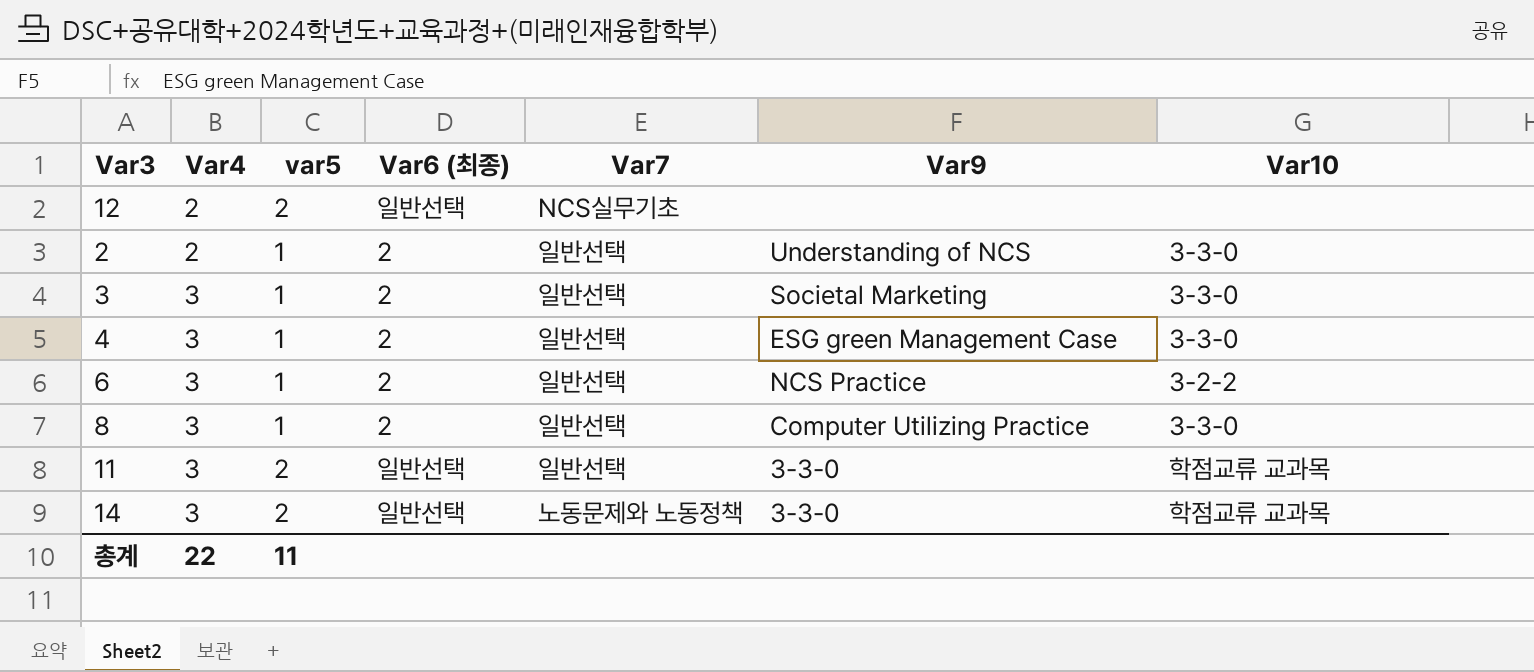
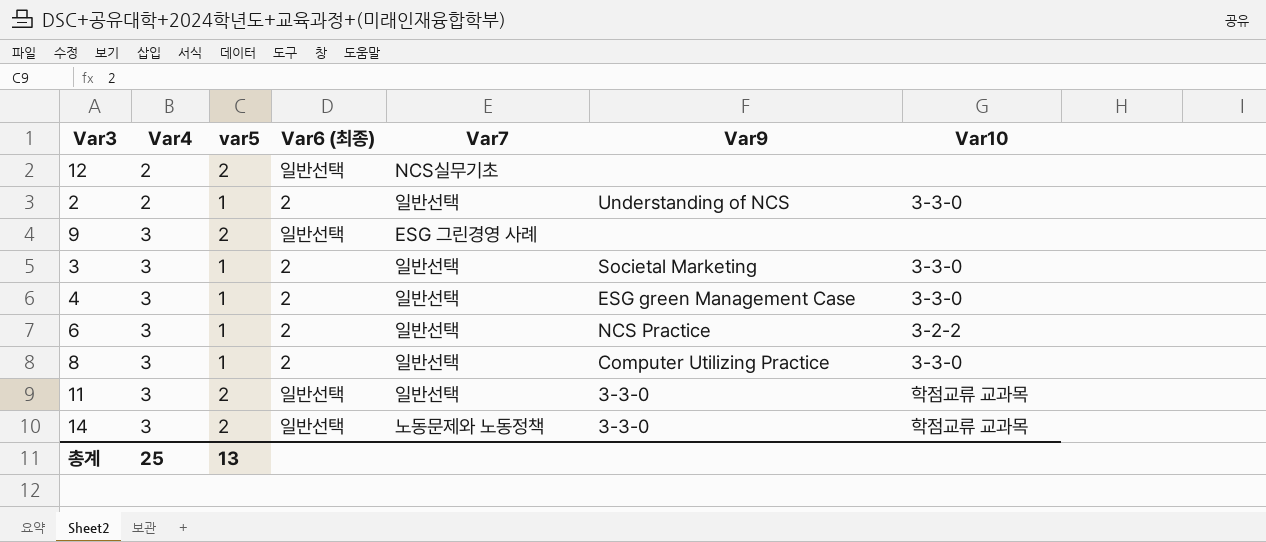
row 9: none -> 3 | 2 | 일반선택 | ESG 그린경영 사례 | none | none
총계 | Var4: 22 -> 25
총계 | var5: 11 -> 13

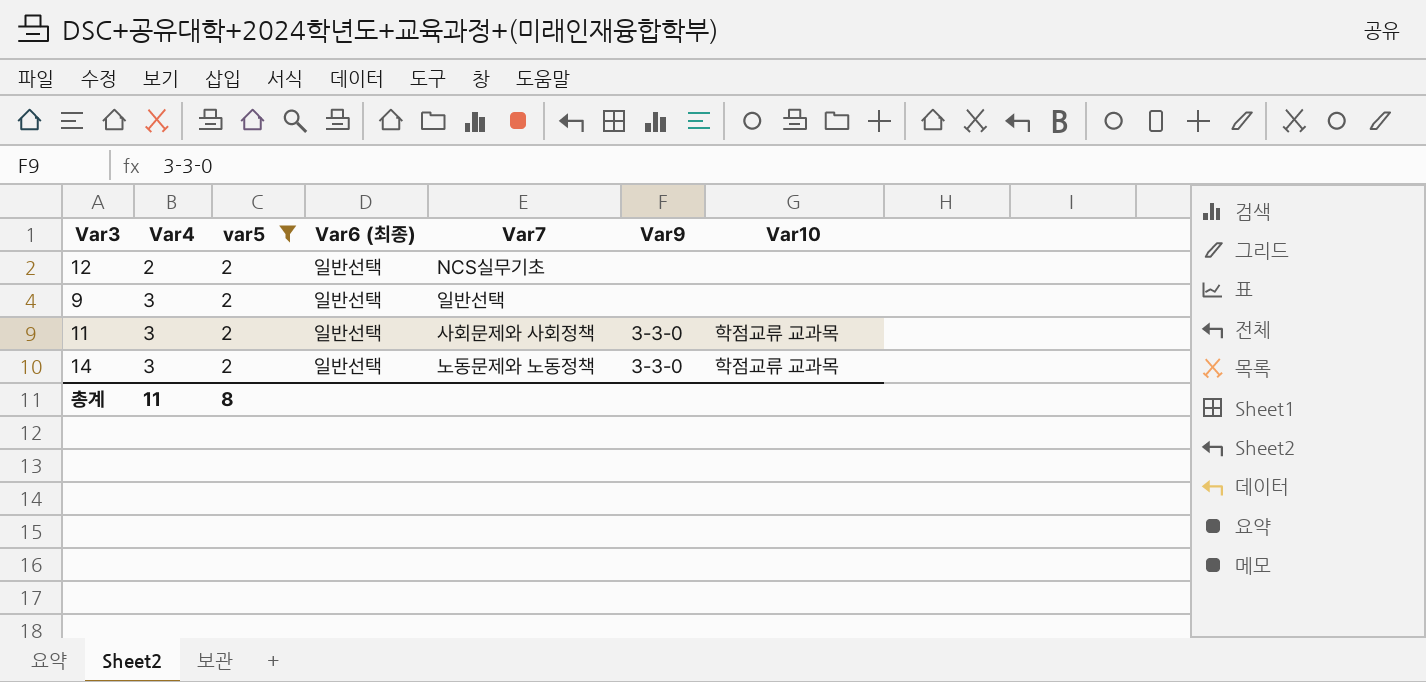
filter: none -> var5 = 2
9 | Var7: ESG 그린경영 사례 -> 일반선택
11 | Var7: 일반선택 -> 사회문제와 사회정책
총계 | Var4: 25 -> 11
총계 | var5: 13 -> 8

